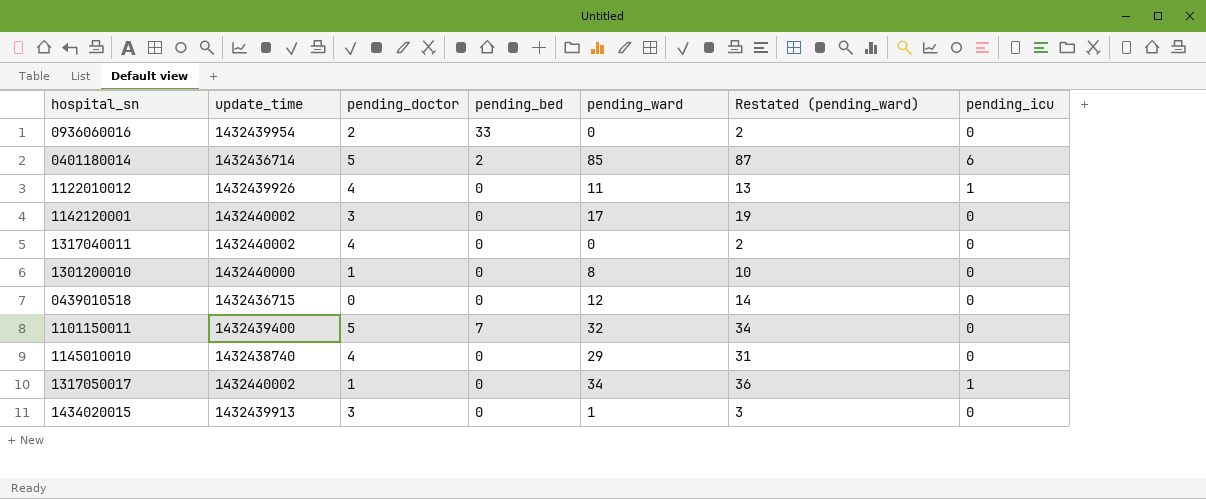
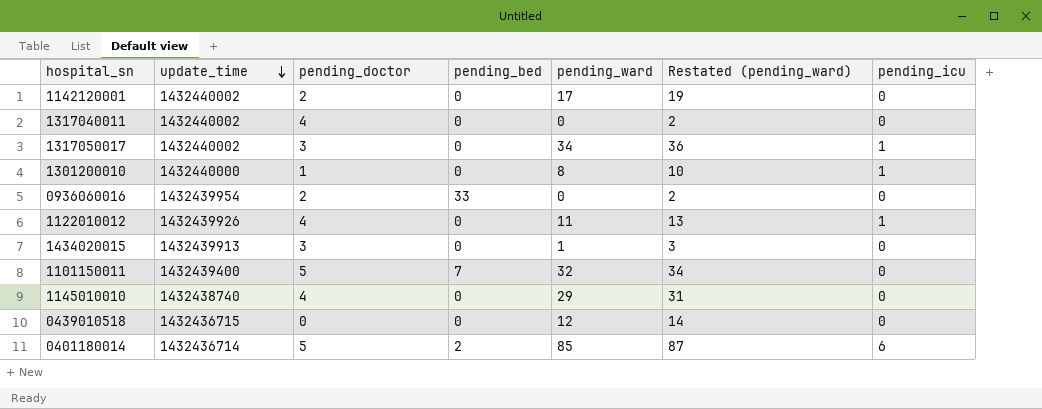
row order: none -> update_time descending
1142120001 | pending_doctor: 3 -> 2
1317050017 | pending_doctor: 1 -> 3
1301200010 | pending_icu: 0 -> 1

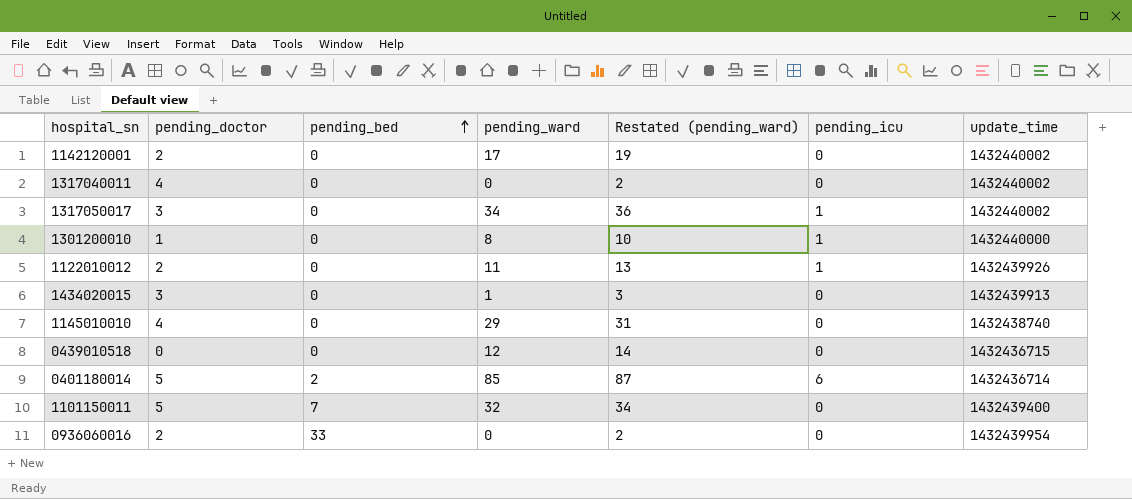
row order: update_time descending -> pending_bed ascending
column update_time | position: 2 -> 7
1122010012 | pending_doctor: 4 -> 2

